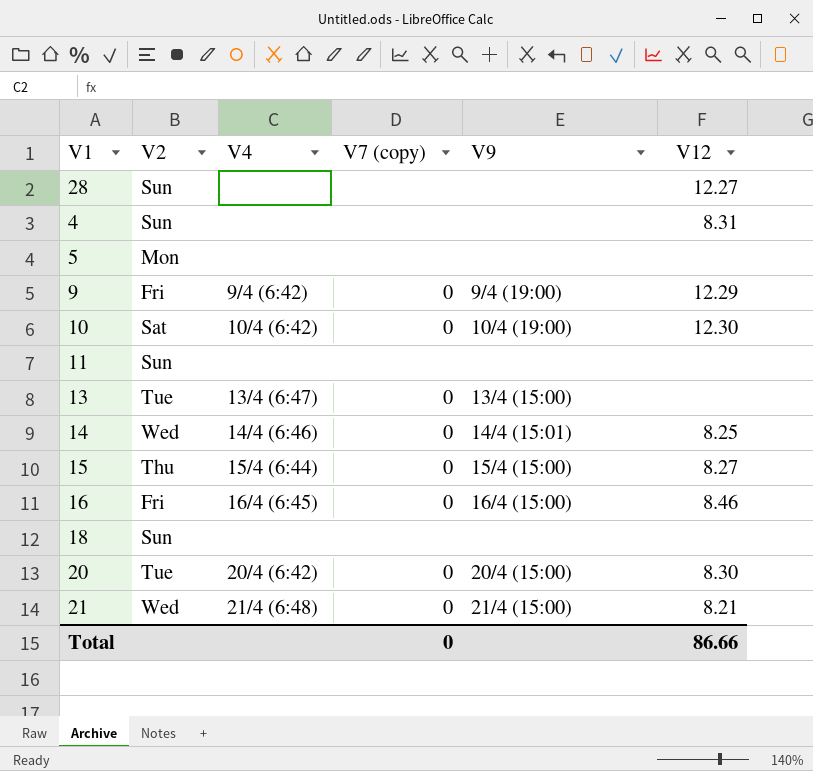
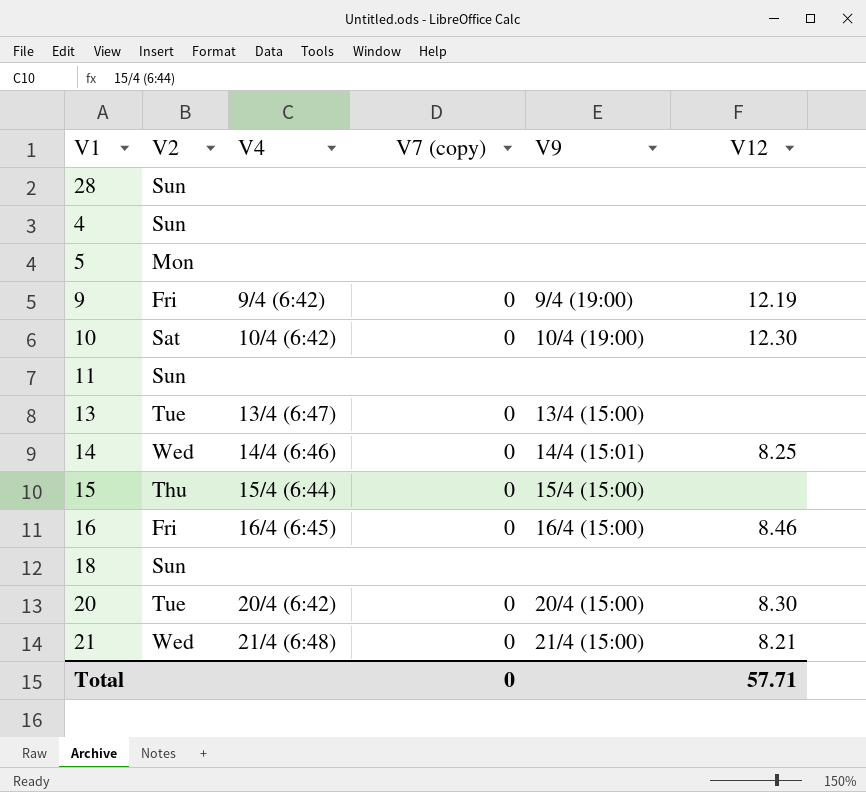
28 | V12: 12.27 -> none
4 | V12: 8.31 -> none
9 | V12: 12.29 -> 12.19
15 | V12: 8.27 -> none
Total | V12: 86.66 -> 57.71

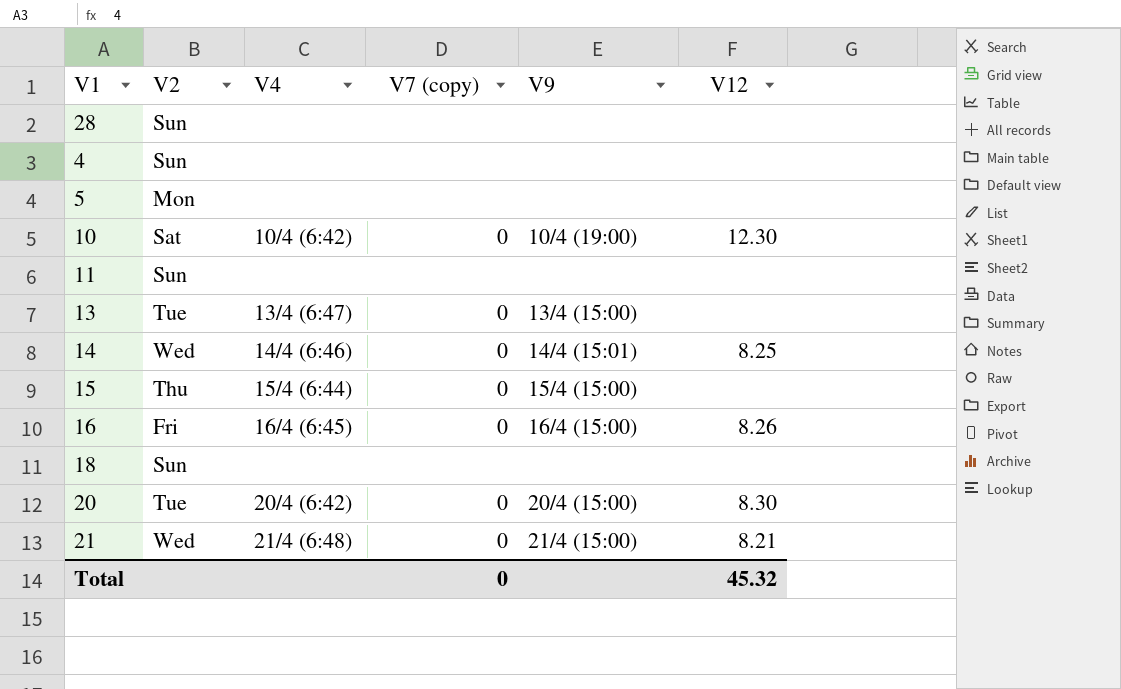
row 9: Fri | 9/4 (6:42) | 0 | 9/4 (19:00) | 12.19 -> none
16 | V12: 8.46 -> 8.26
Total | V12: 57.71 -> 45.32

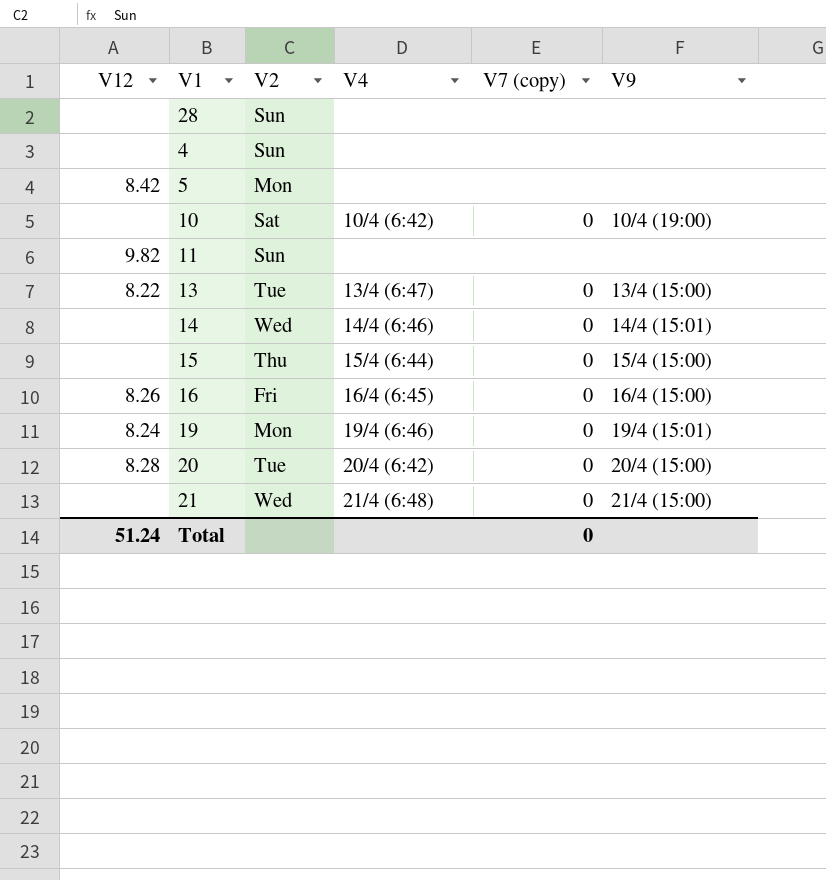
column V12 | position: 6 -> 1
row 18: Sun | none | none | none | none -> none
5 | V12: none -> 8.42
10 | V12: 12.30 -> none
11 | V12: none -> 9.82
13 | V12: none -> 8.22
14 | V12: 8.25 -> none
row 19: none -> 8.24 | Mon | 19/4 (6:46) | 0 | 19/4 (15:01)
20 | V12: 8.30 -> 8.28
21 | V12: 8.21 -> none
Total | V12: 45.32 -> 51.24

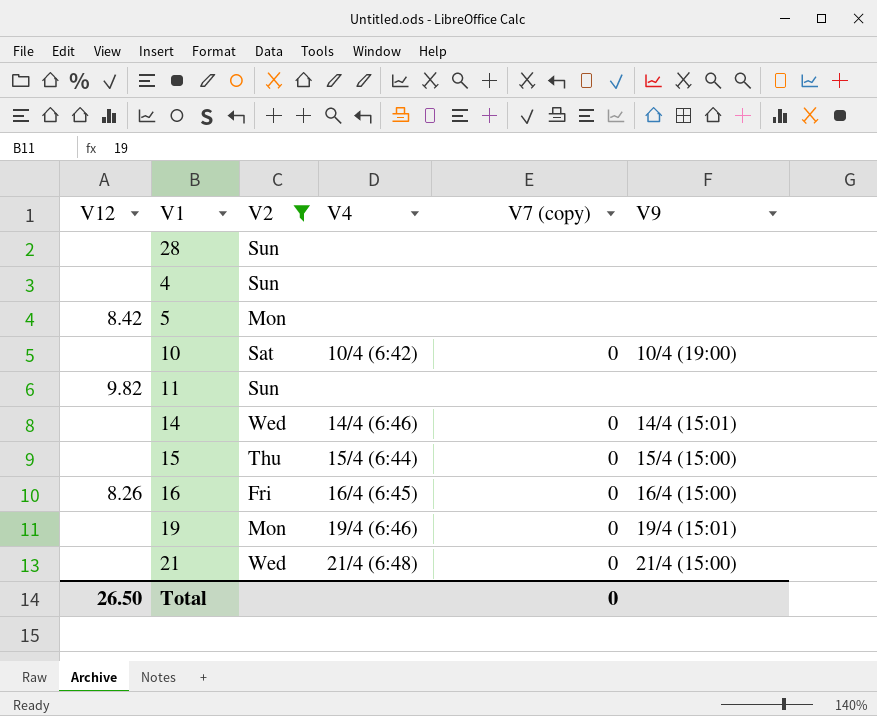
filter: none -> V2 != Tue
19 | V12: 8.24 -> none
Total | V12: 51.24 -> 26.50

